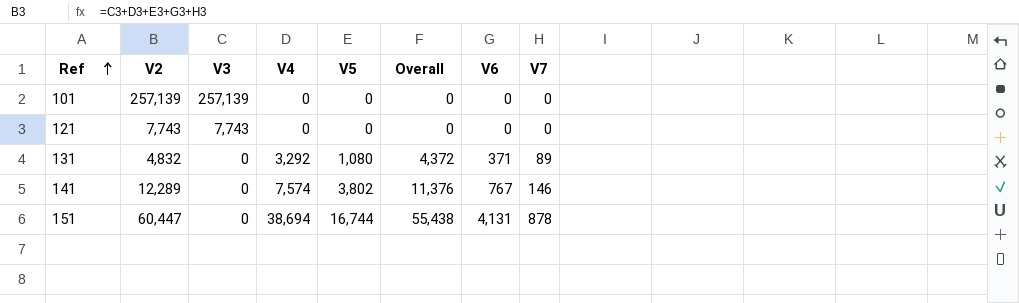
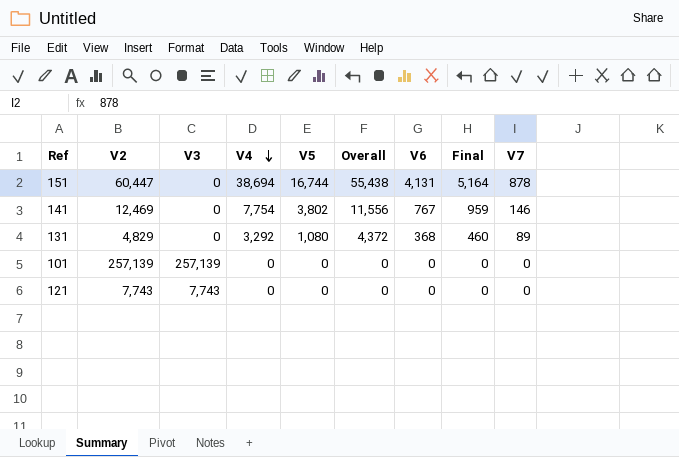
row order: Ref ascending -> V4 descending
column Final | formula: none -> [V6] * 1.25
141 | V2: 12,289 -> 12,469
141 | V4: 7,574 -> 7,754
141 | Overall: 11,376 -> 11,556
131 | V2: 4,832 -> 4,829
131 | V6: 371 -> 368

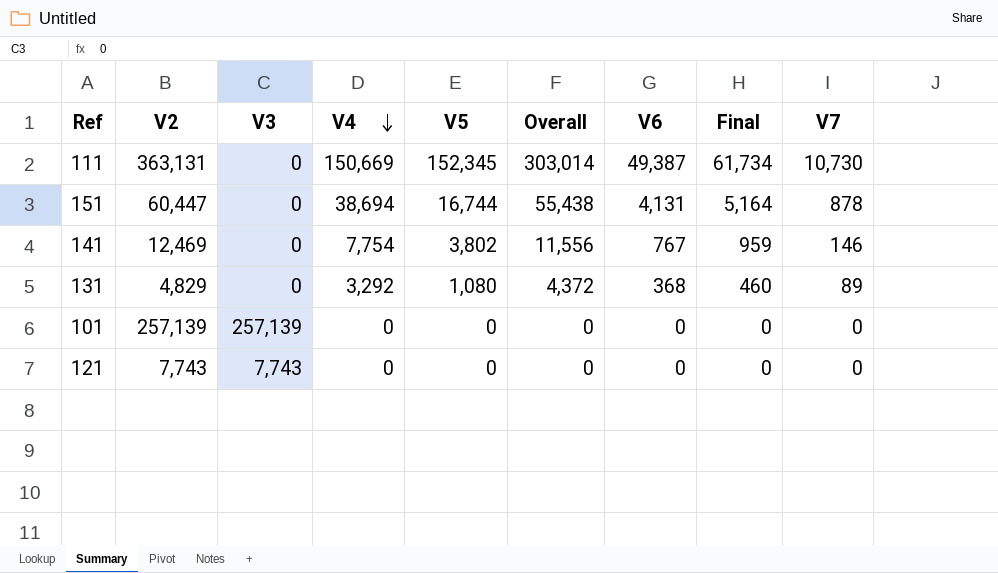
row 111: none -> 363,131 | 0 | 150,669 | 152,345 | 303,014 | 49,387 | 61,734 | 10,730

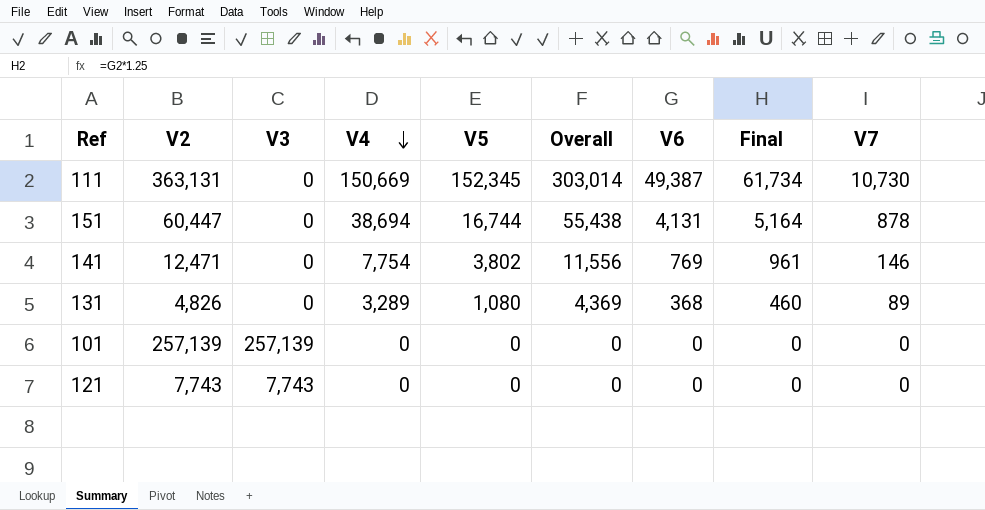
141 | V2: 12,469 -> 12,471
141 | V6: 767 -> 769
141 | Final: 959 -> 961
131 | V2: 4,829 -> 4,826
131 | V4: 3,292 -> 3,289
131 | Overall: 4,372 -> 4,369

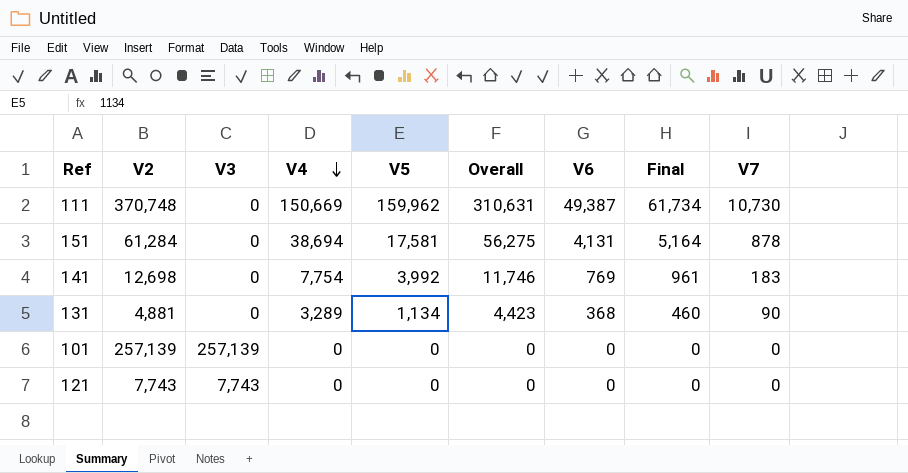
111 | V2: 363,131 -> 370,748
111 | V5: 152,345 -> 159,962
111 | Overall: 303,014 -> 310,631
151 | V2: 60,447 -> 61,284
151 | V5: 16,744 -> 17,581
151 | Overall: 55,438 -> 56,275
141 | V2: 12,471 -> 12,698
141 | V5: 3,802 -> 3,992
141 | Overall: 11,556 -> 11,746
141 | V7: 146 -> 183
131 | V2: 4,826 -> 4,881
131 | V5: 1,080 -> 1,134
131 | Overall: 4,369 -> 4,423
131 | V7: 89 -> 90

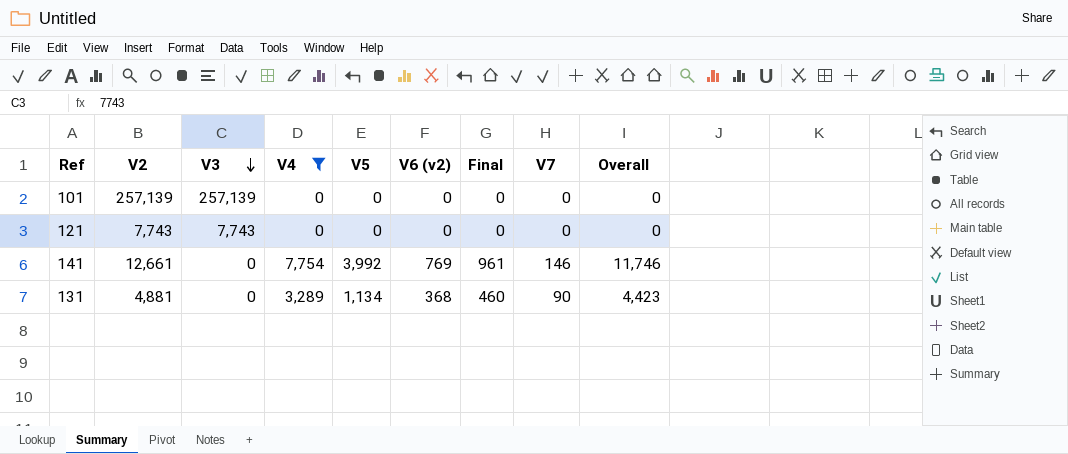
filter: none -> V4 <= 7,754
row order: V4 descending -> V3 descending
column name: V6 -> V6 (v2)
column Overall | position: 6 -> 9
141 | V2: 12,698 -> 12,661
141 | V7: 183 -> 146

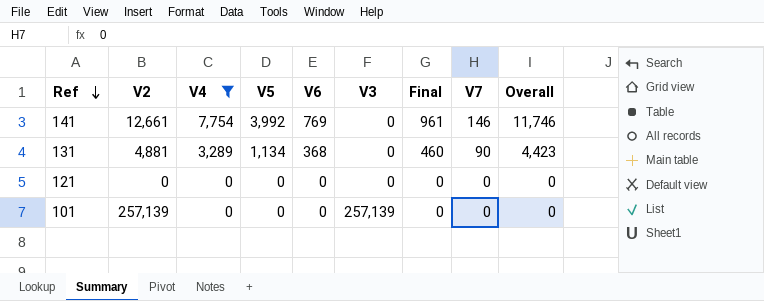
row order: V3 descending -> Ref descending
column name: V6 (v2) -> V6
column V3 | position: 3 -> 6
121 | V2: 7,743 -> 0
121 | V3: 7,743 -> 0

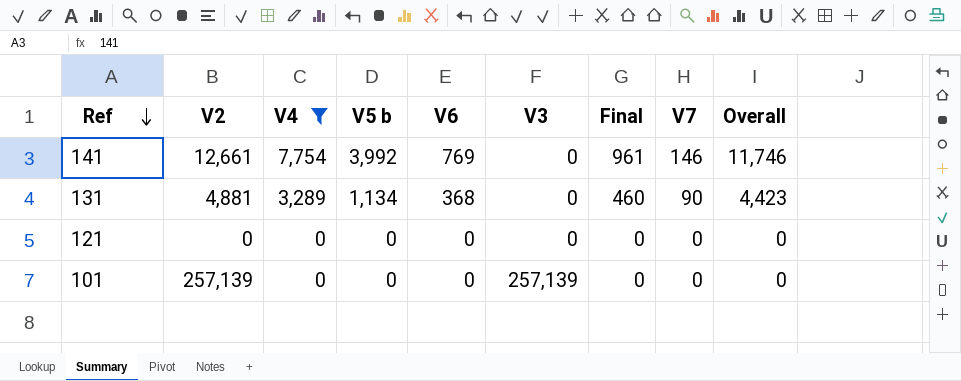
column name: V5 -> V5 b

